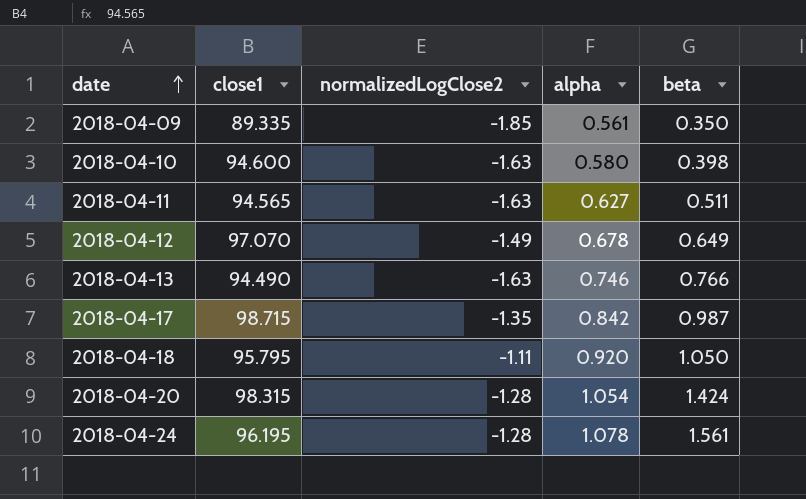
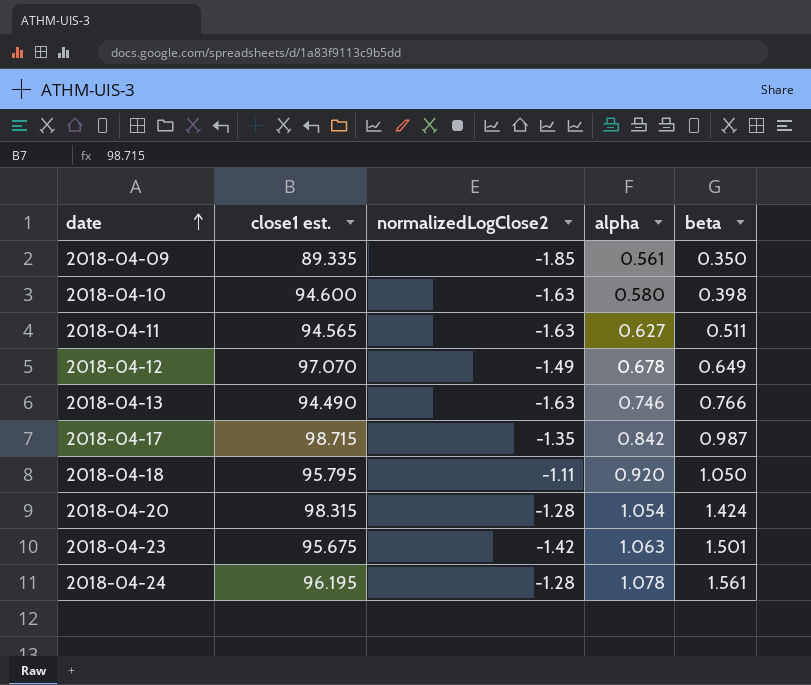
column name: close1 -> close1 est.
row 2018-04-23: none -> 95.675 | -1.42 | 1.063 | 1.501

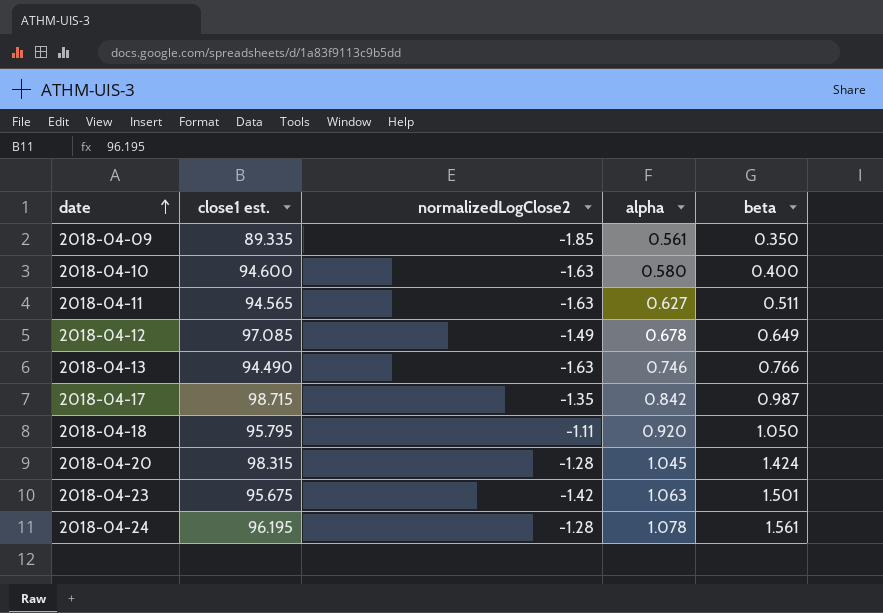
2018-04-10 | beta: 0.398 -> 0.400
2018-04-12 | close1 est.: 97.070 -> 97.085
2018-04-20 | alpha: 1.054 -> 1.045

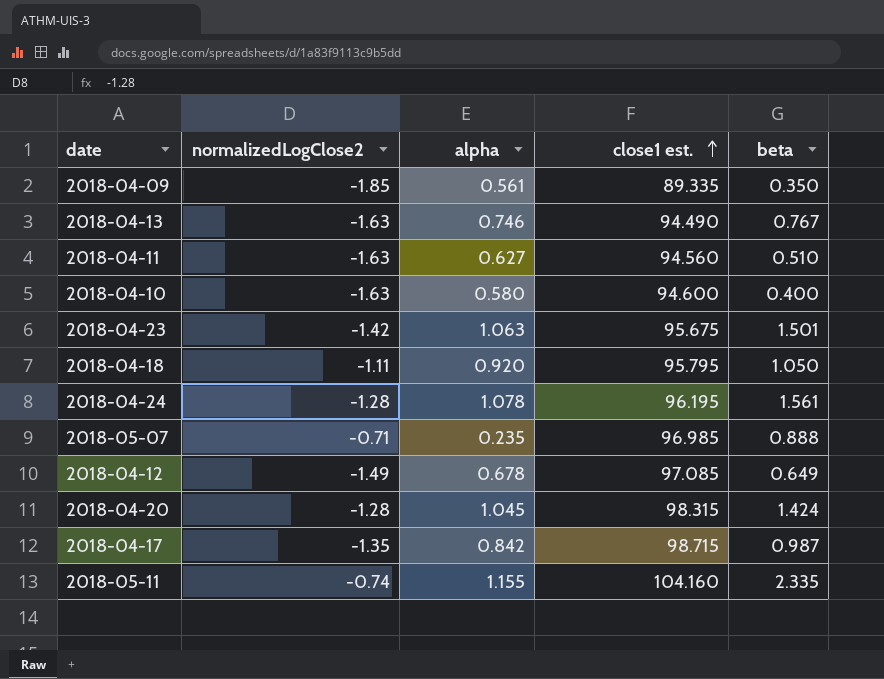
row order: date ascending -> close1 est. ascending
column close1 est. | position: 2 -> 4
2018-04-13 | beta: 0.766 -> 0.767
2018-04-11 | close1 est.: 94.565 -> 94.560
2018-04-11 | beta: 0.511 -> 0.510
row 2018-05-07: none -> -0.71 | 0.235 | 96.985 | 0.888
row 2018-05-11: none -> -0.74 | 1.155 | 104.160 | 2.335

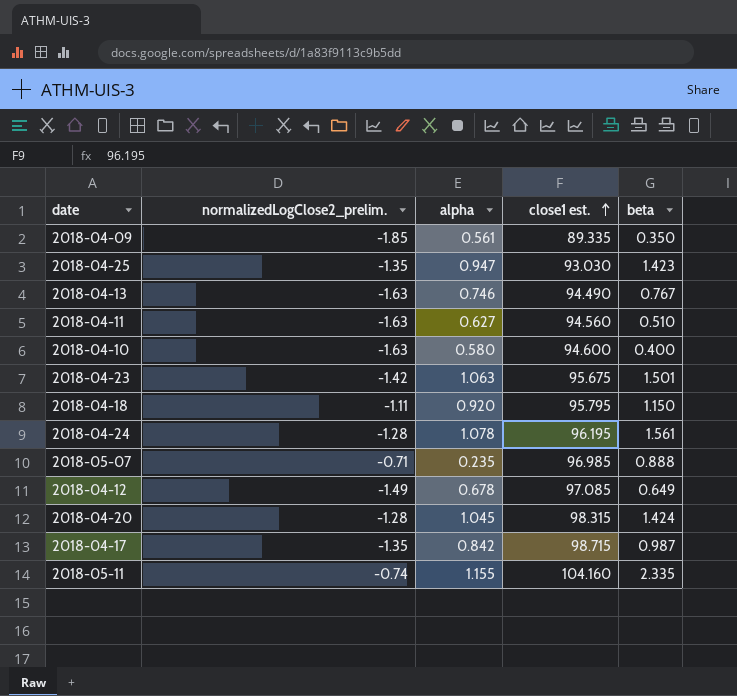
column name: normalizedLogClose2 -> normalizedLogClose2_prelim.
row 2018-04-25: none -> -1.35 | 0.947 | 93.030 | 1.423
2018-04-18 | beta: 1.050 -> 1.150

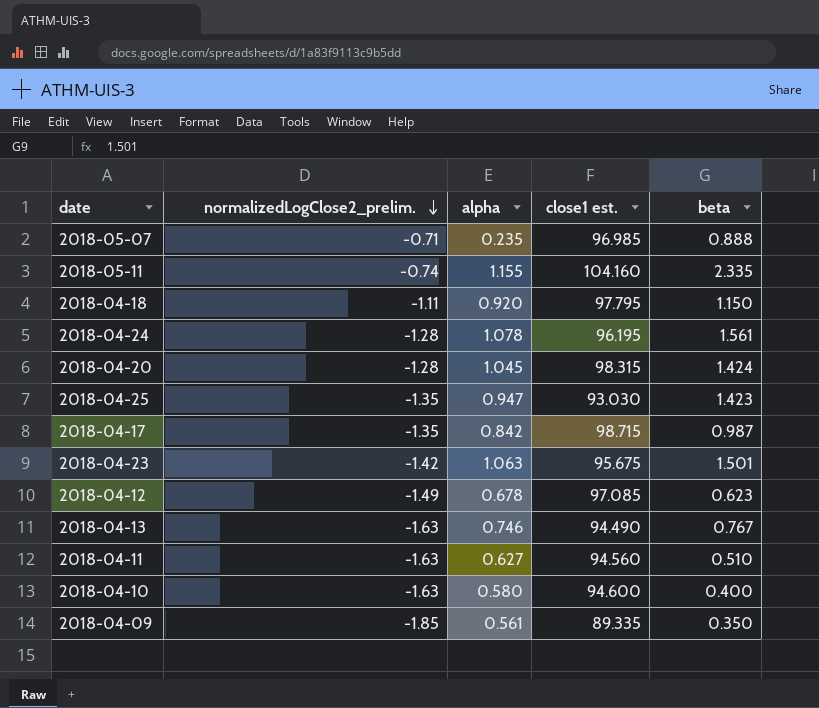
row order: close1 est. ascending -> normalizedLogClose2_prelim. descending
2018-04-18 | close1 est.: 95.795 -> 97.795
2018-04-12 | beta: 0.649 -> 0.623

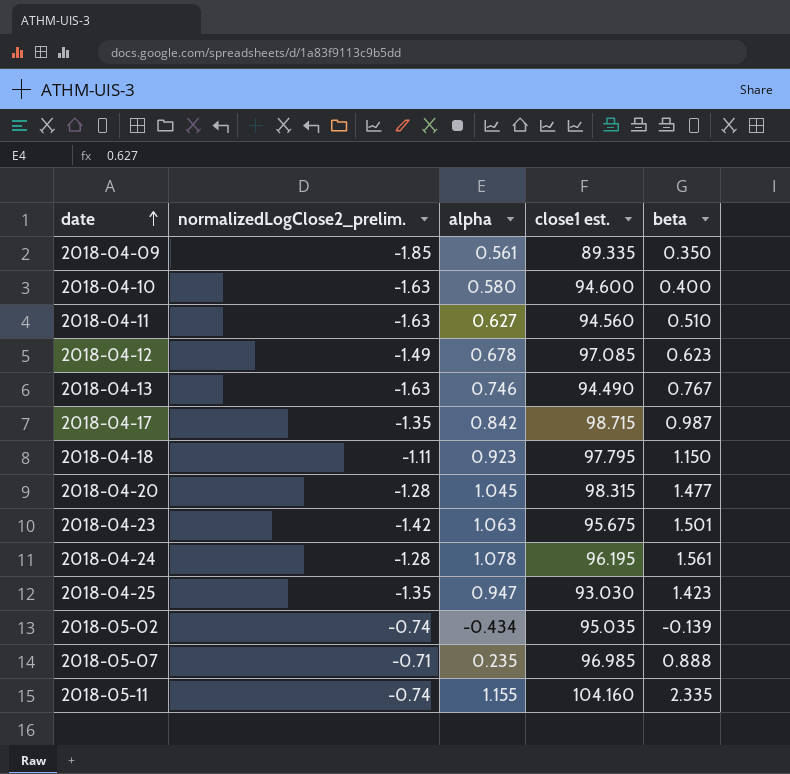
row order: normalizedLogClose2_prelim. descending -> date ascending
2018-04-18 | alpha: 0.920 -> 0.923
2018-04-20 | beta: 1.424 -> 1.477
row 2018-05-02: none -> -0.74 | -0.434 | 95.035 | -0.139

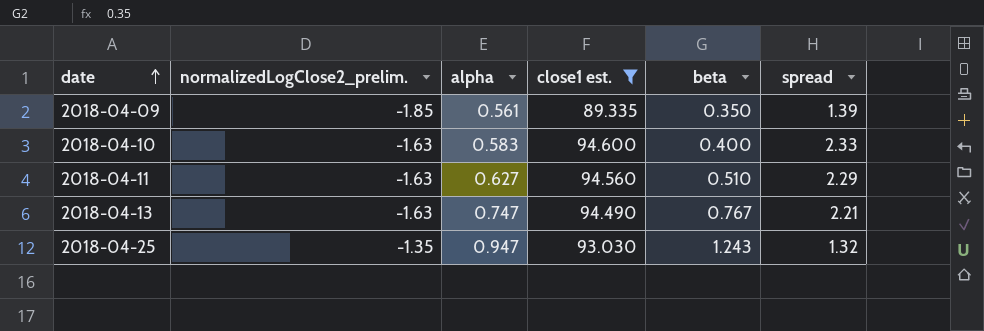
filter: none -> close1 est. <= 94.600
column spread | position: none -> 6
2018-04-10 | alpha: 0.580 -> 0.583
2018-04-13 | alpha: 0.746 -> 0.747
2018-04-25 | beta: 1.423 -> 1.243

